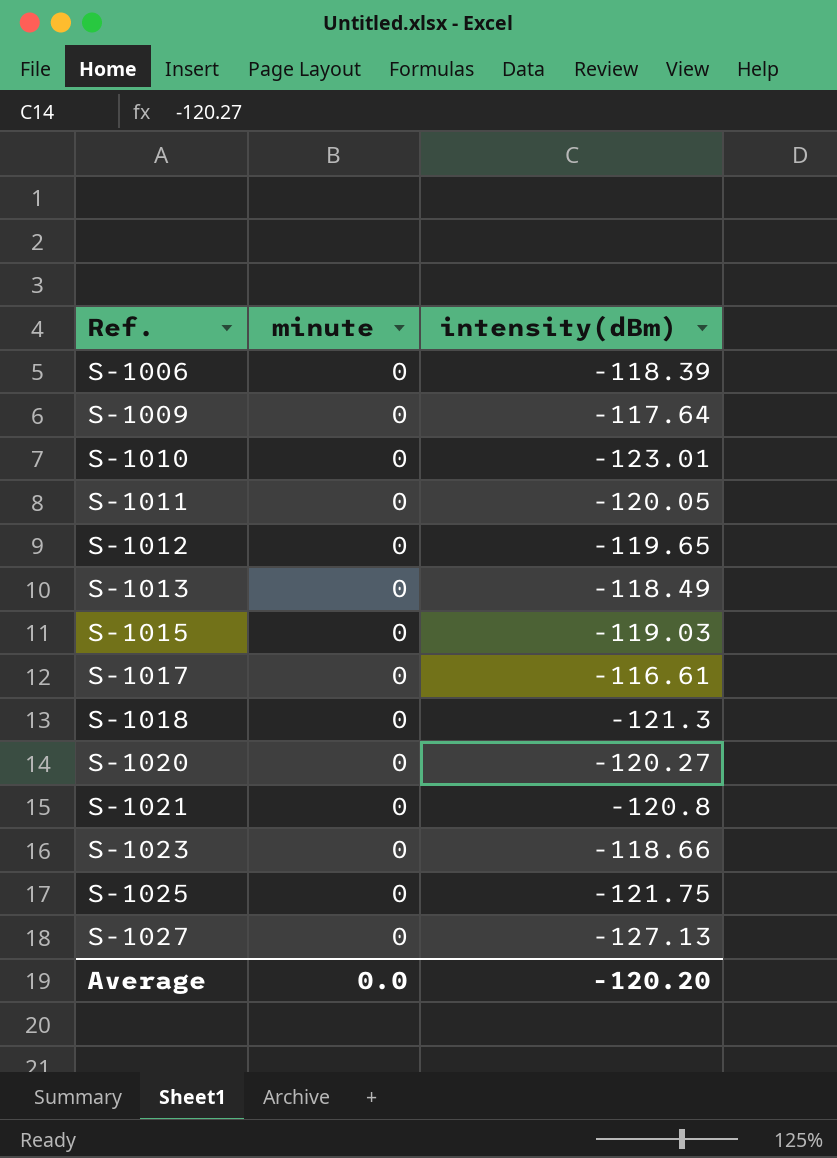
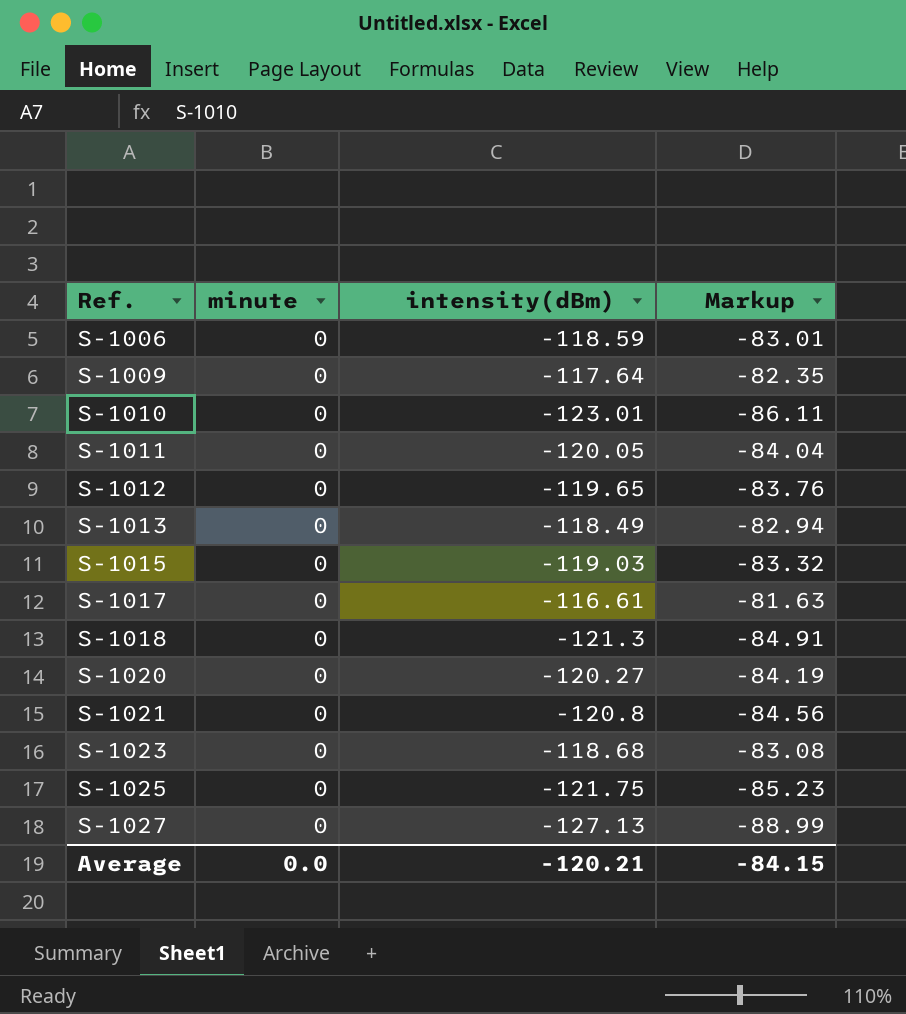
column Markup | formula: none -> [intensity(dBm)] * 0.7
S-1006 | intensity(dBm): -118.39 -> -118.59
S-1023 | intensity(dBm): -118.66 -> -118.68
Average | intensity(dBm): -120.20 -> -120.21

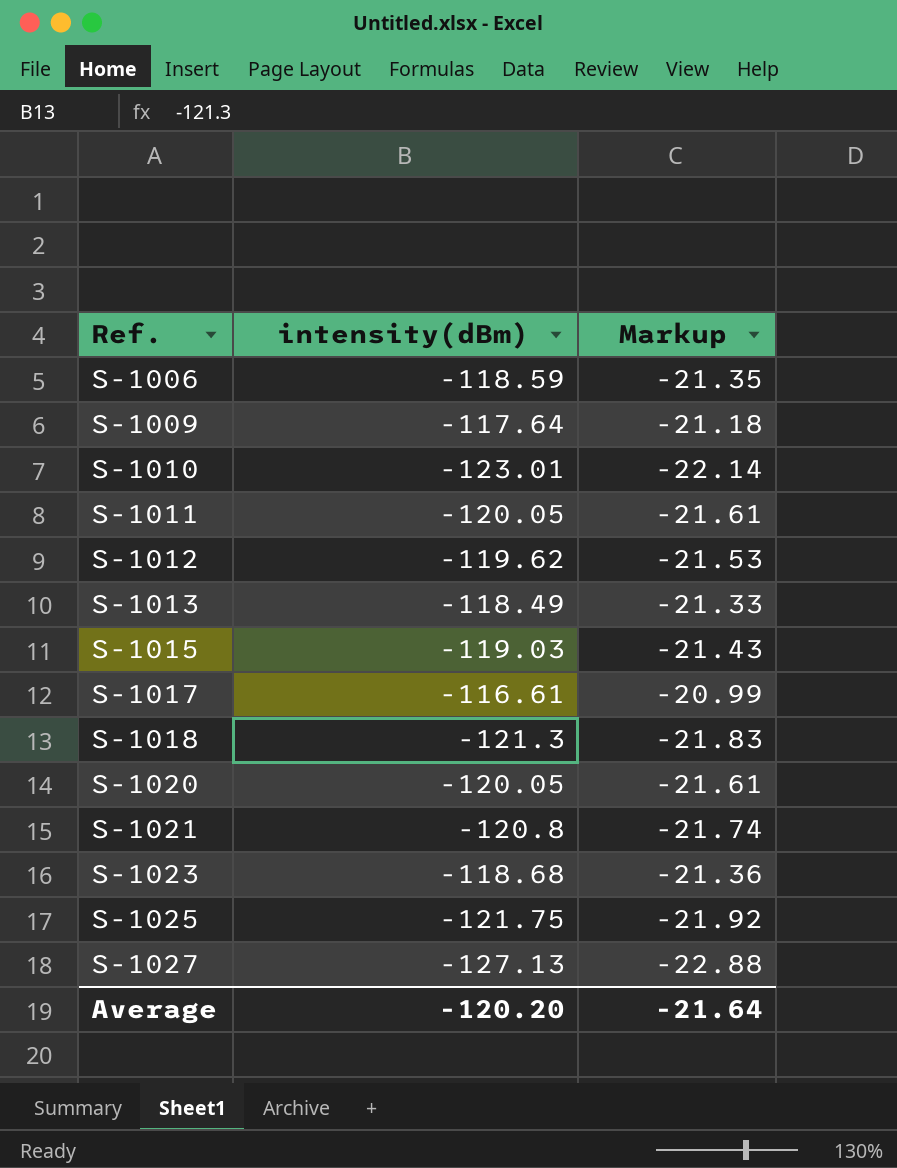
column minute | position: 2 -> none
column Markup | formula: [intensity(dBm)] * 0.7 -> [intensity(dBm)] * 0.18
S-1012 | intensity(dBm): -119.65 -> -119.62
S-1020 | intensity(dBm): -120.27 -> -120.05
Average | intensity(dBm): -120.21 -> -120.20
Average | Markup: -84.15 -> -21.64

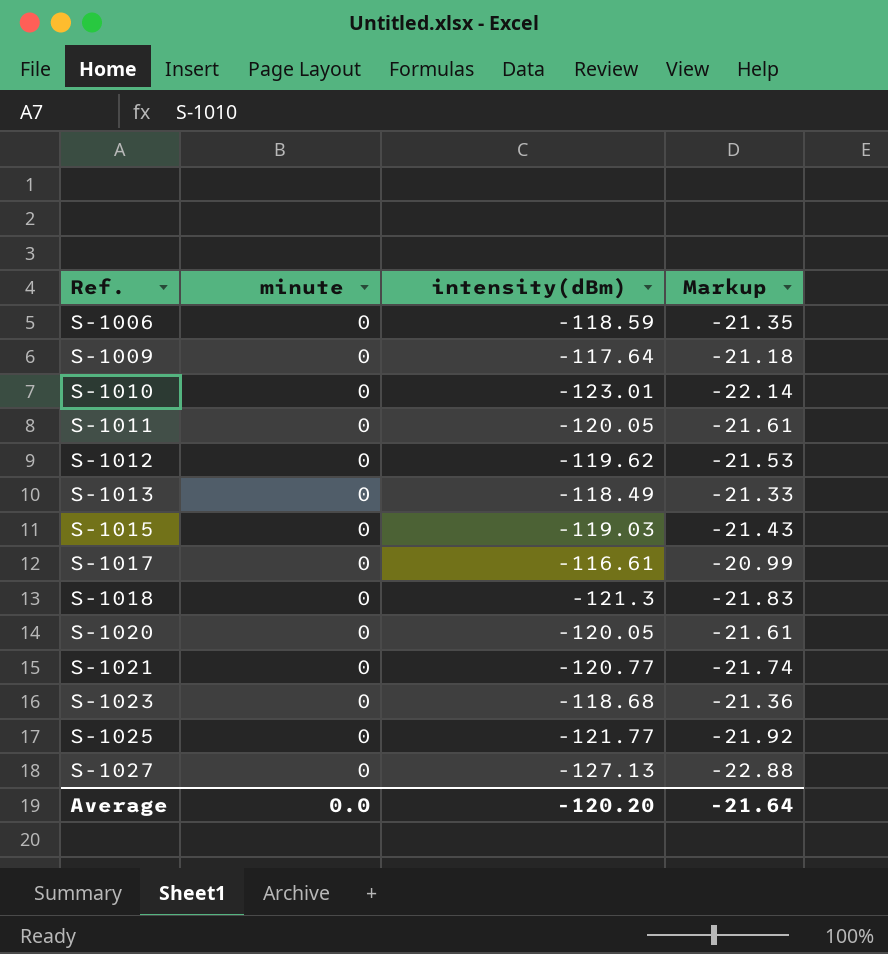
column minute | position: none -> 2
S-1021 | intensity(dBm): -120.8 -> -120.77
S-1025 | intensity(dBm): -121.75 -> -121.77

